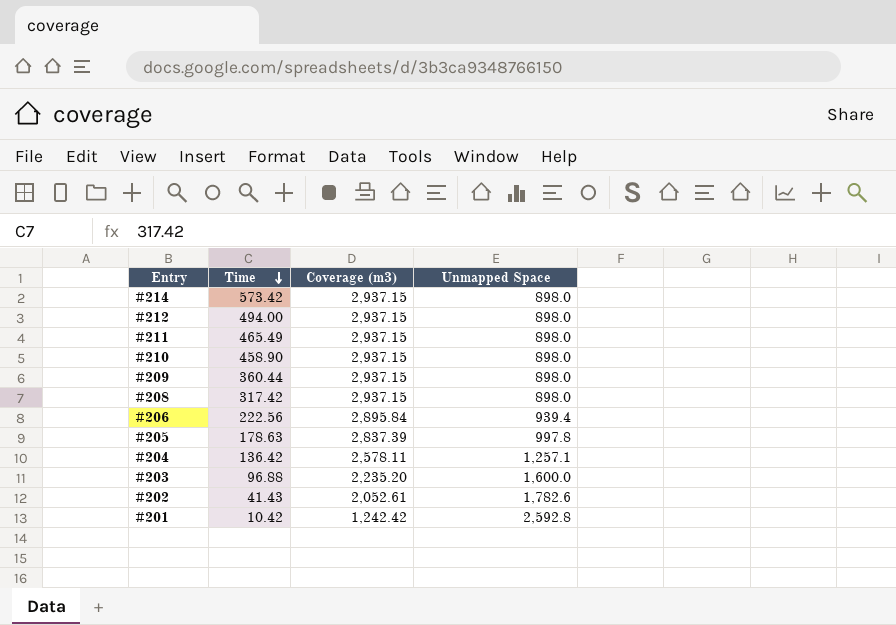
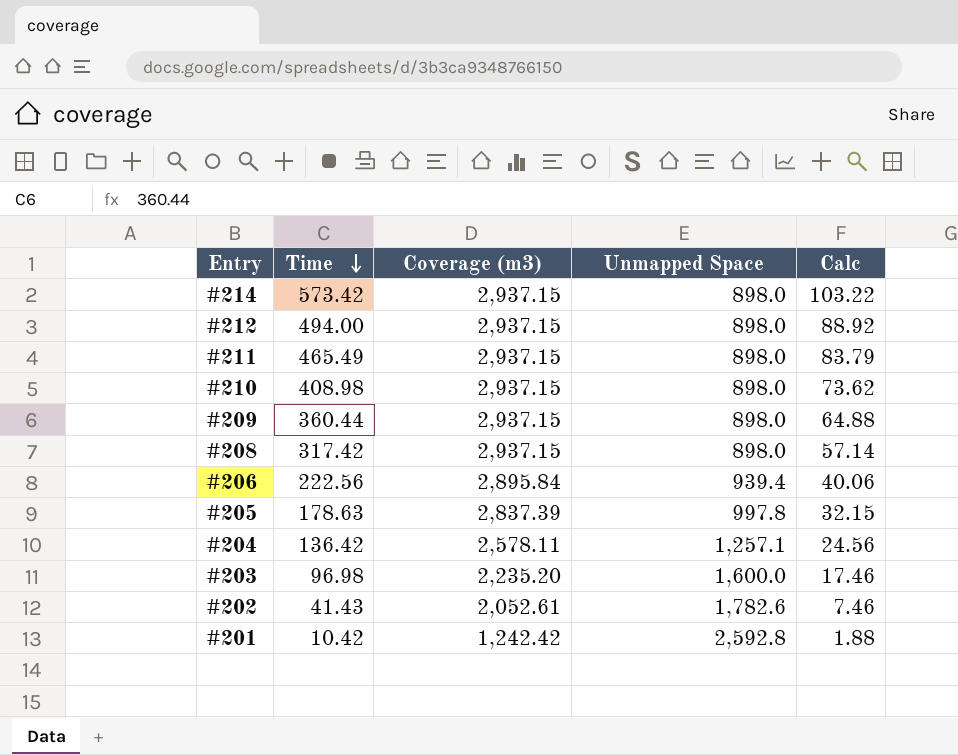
column Calc | formula: none -> [Time] * 0.18
#210 | Time: 458.90 -> 408.98
#203 | Time: 96.88 -> 96.98

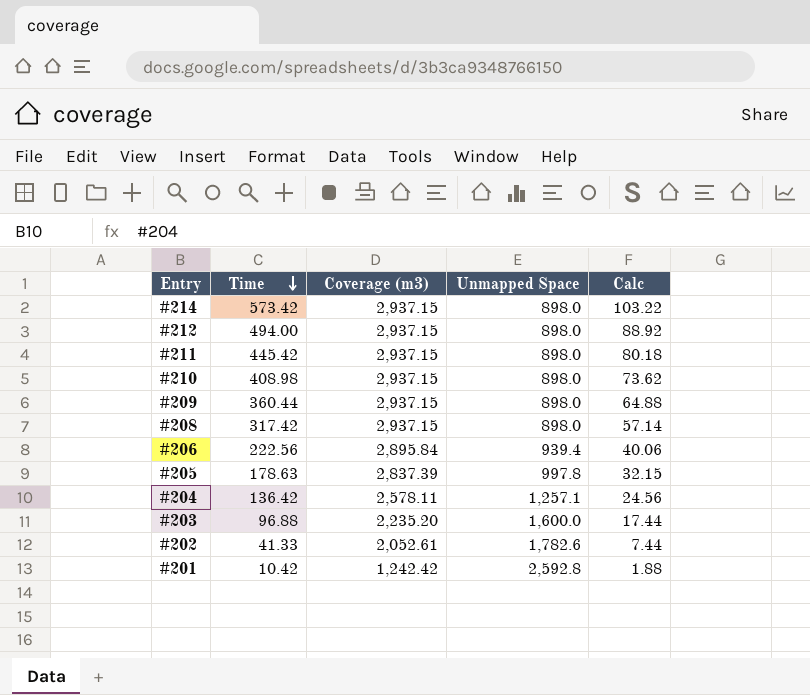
#211 | Time: 465.49 -> 445.42
#211 | Calc: 83.79 -> 80.18
#203 | Time: 96.98 -> 96.88
#203 | Calc: 17.46 -> 17.44
#202 | Time: 41.43 -> 41.33
#202 | Calc: 7.46 -> 7.44

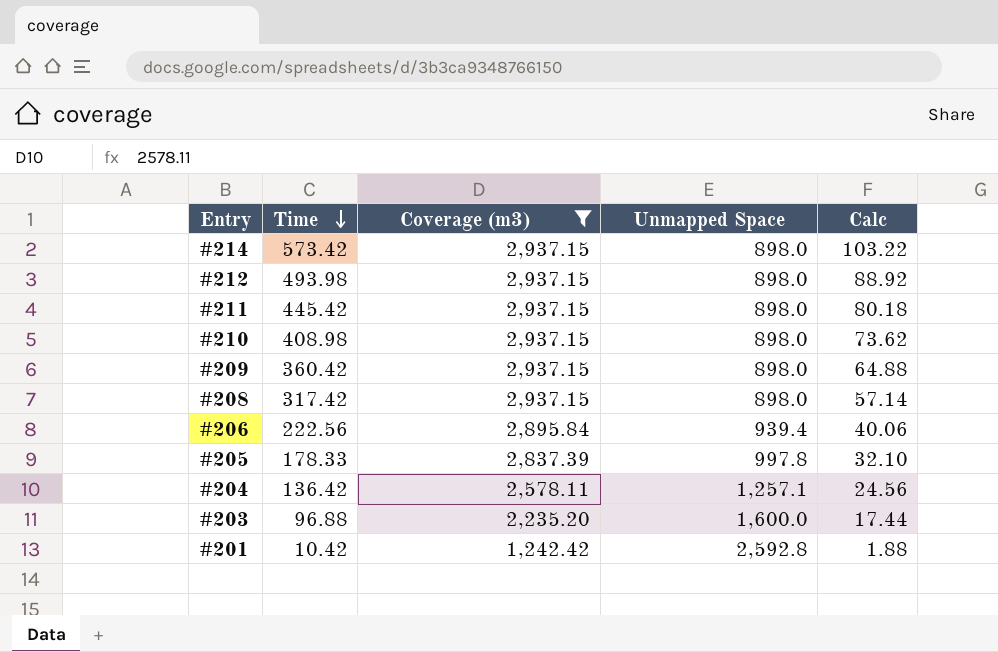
filter: none -> Coverage (m3) != 2,052.61
#212 | Time: 494.00 -> 493.98
#209 | Time: 360.44 -> 360.42
#205 | Time: 178.63 -> 178.33
#205 | Calc: 32.15 -> 32.10

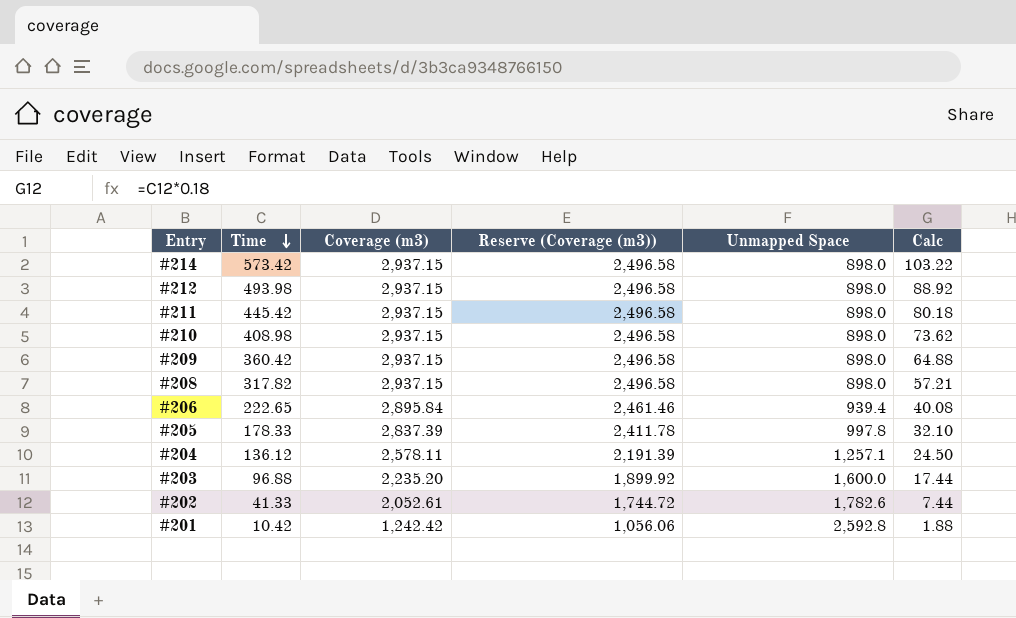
filter: Coverage (m3) != 2,052.61 -> none
column Reserve (Coverage (m3)) | formula: none -> [Coverage (m3)] * 0.85
#208 | Time: 317.42 -> 317.82
#208 | Calc: 57.14 -> 57.21
#206 | Time: 222.56 -> 222.65
#206 | Calc: 40.06 -> 40.08
#204 | Time: 136.42 -> 136.12
#204 | Calc: 24.56 -> 24.50

